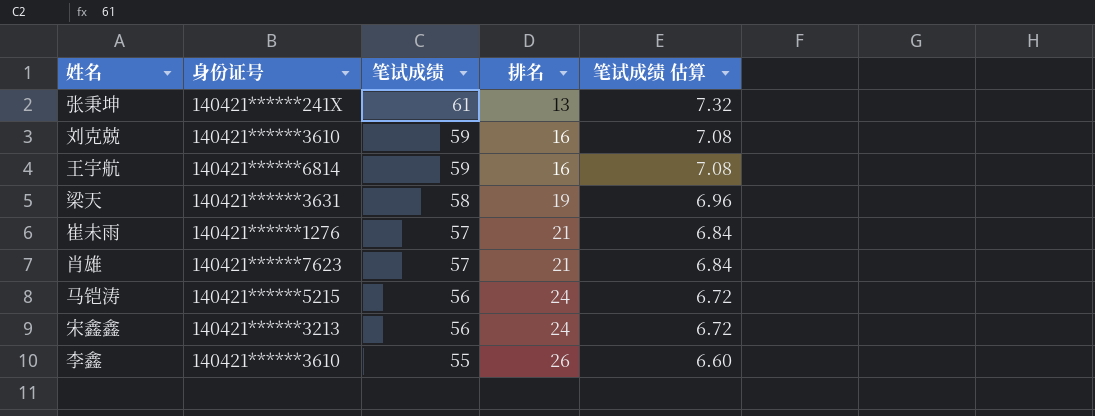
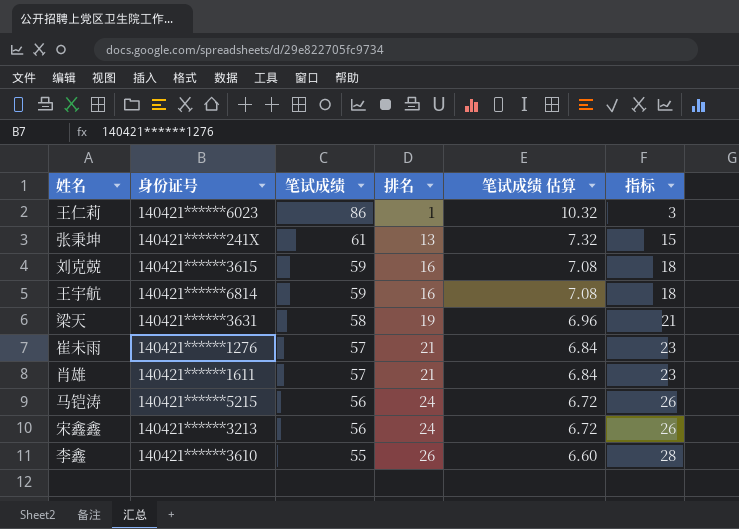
column 指标 | formula: none -> [排名] + 2
row 王仁莉: none -> 140421******6023 | 86 | 1 | 10.32 | 3
刘克兢 | 身份证号: 140421******3610 -> 140421******3615
肖雄 | 身份证号: 140421******7623 -> 140421******1611

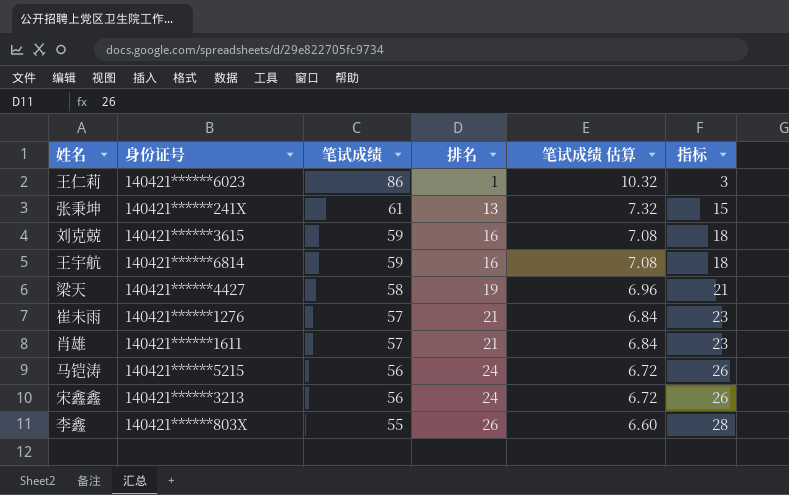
梁天 | 身份证号: 140421******3631 -> 140421******4427
李鑫 | 身份证号: 140421******3610 -> 140421******803X

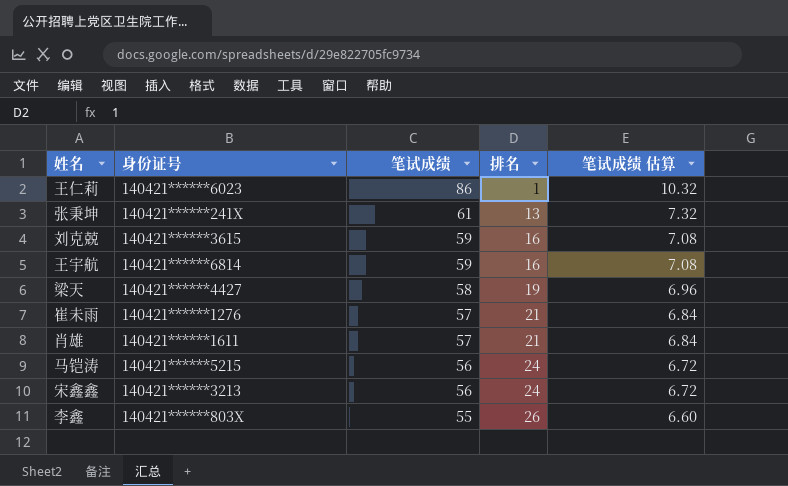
column 指标 | formula: [排名] + 2 -> none

